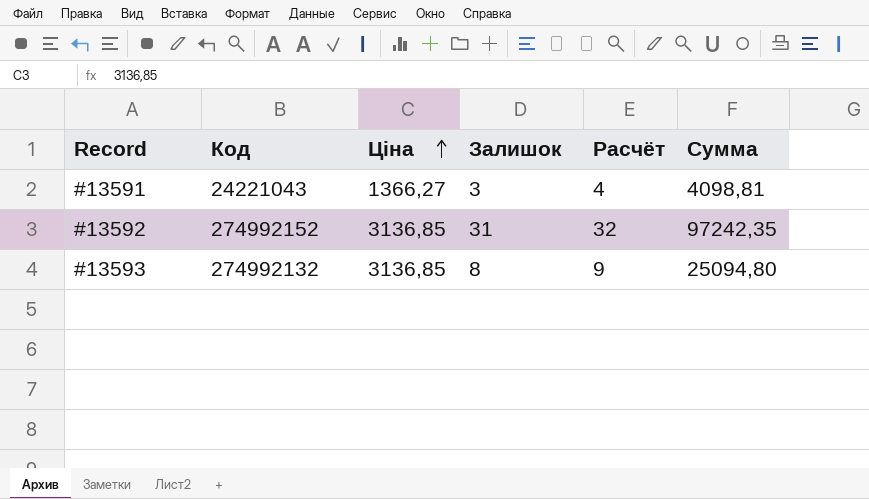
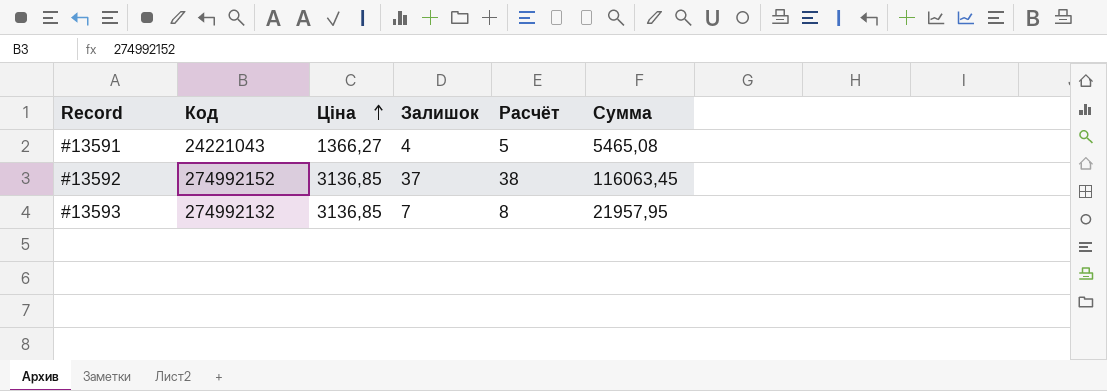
#13591 | Залишок: 3 -> 4
#13591 | Расчёт: 4 -> 5
#13591 | Сумма: 4098,81 -> 5465,08
#13592 | Залишок: 31 -> 37
#13592 | Расчёт: 32 -> 38
#13592 | Сумма: 97242,35 -> 116063,45
#13593 | Залишок: 8 -> 7
#13593 | Расчёт: 9 -> 8
#13593 | Сумма: 25094,80 -> 21957,95

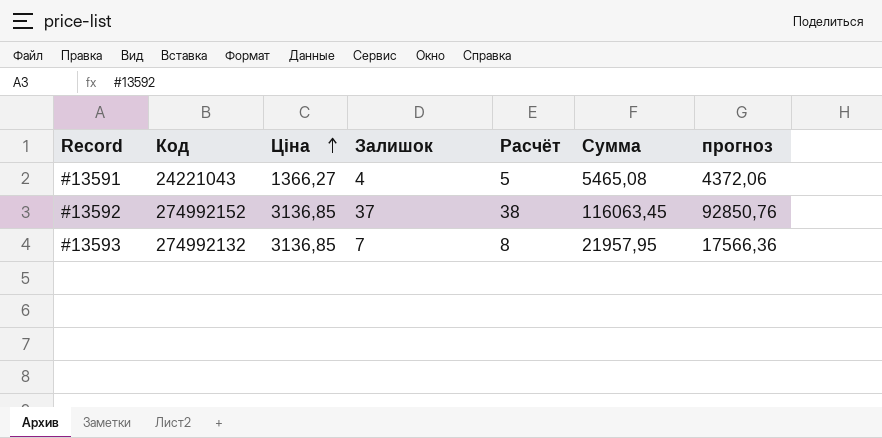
column прогноз | formula: none -> [Сумма] * 0,8

